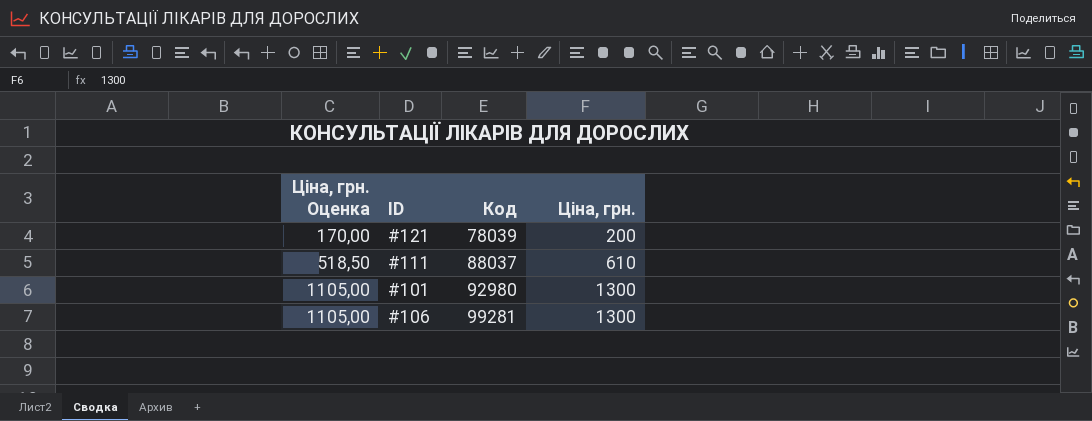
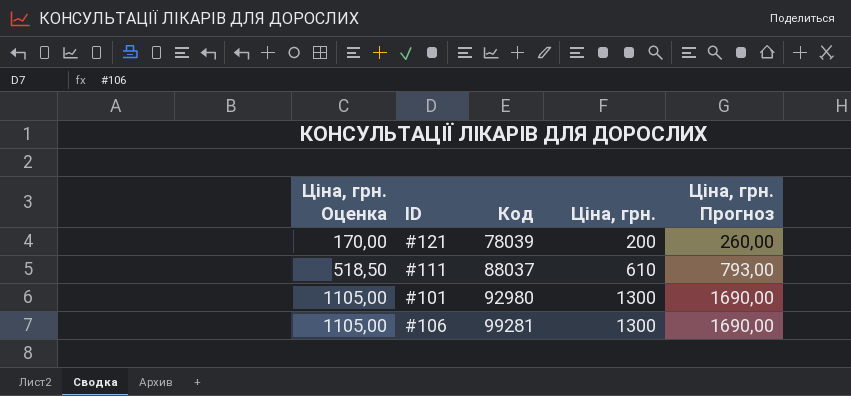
column Ціна, грн. Прогноз | formula: none -> [Ціна, грн.] * 1,3

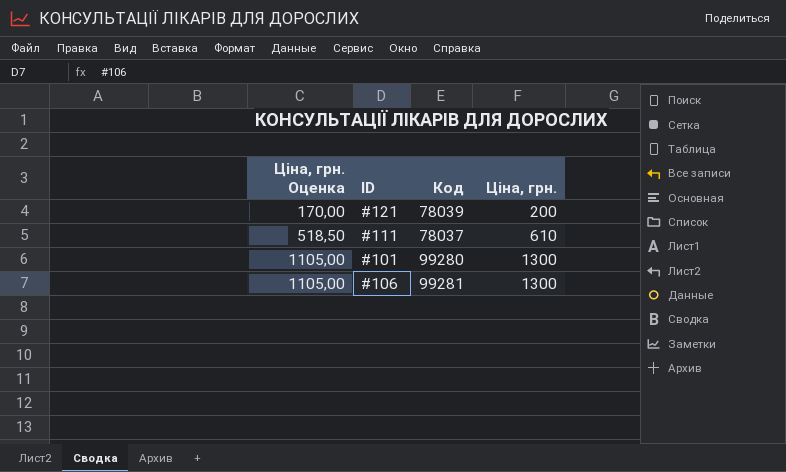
column Ціна, грн. Прогноз | formula: [Ціна, грн.] * 1,3 -> none
#111 | Код: 88037 -> 78037
#101 | Код: 92980 -> 99280

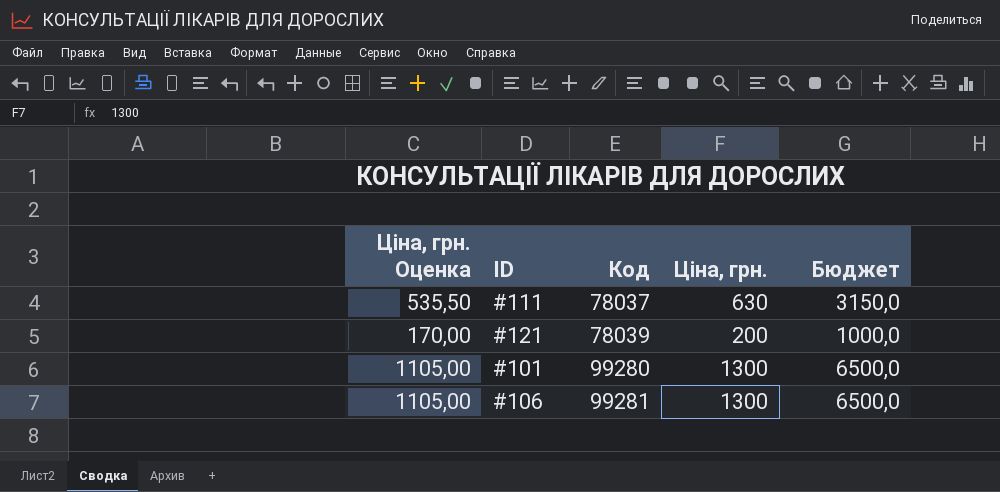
row order: Ціна, грн. Оценка ascending -> Код ascending
column Бюджет | formula: none -> [Ціна, грн.] * 5
#111 | Ціна, грн. Оценка: 518,50 -> 535,50
#111 | Ціна, грн.: 610 -> 630

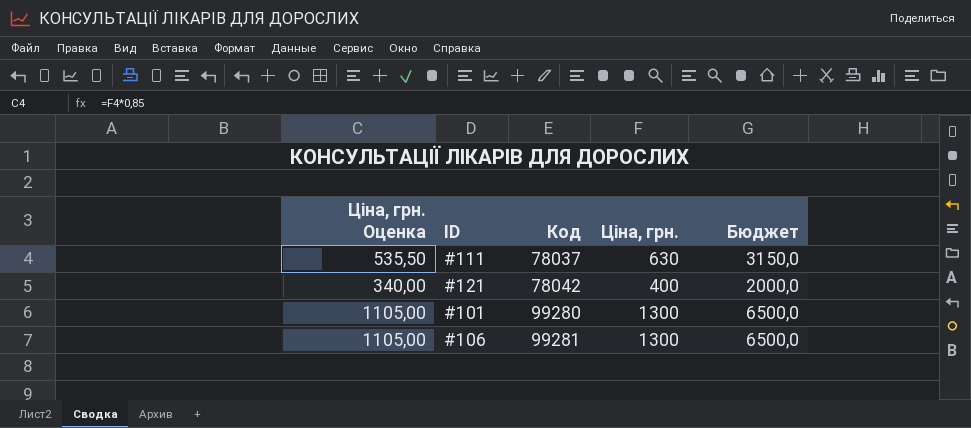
#121 | Ціна, грн. Оценка: 170,00 -> 340,00
#121 | Код: 78039 -> 78042
#121 | Ціна, грн.: 200 -> 400
#121 | Бюджет: 1000,0 -> 2000,0

